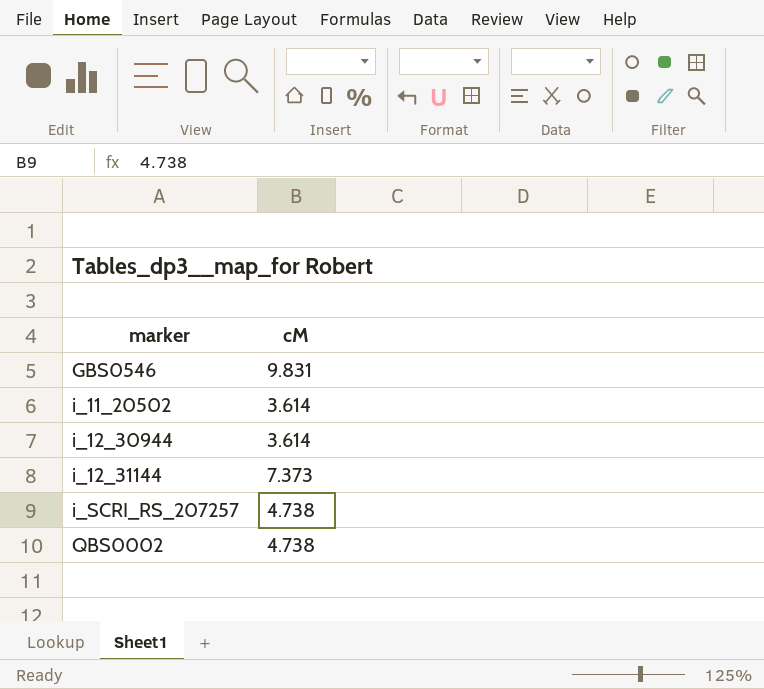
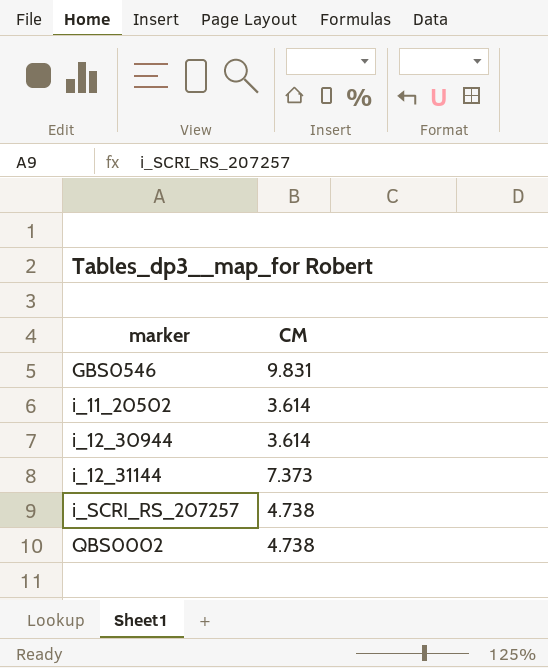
column name: cM -> CM

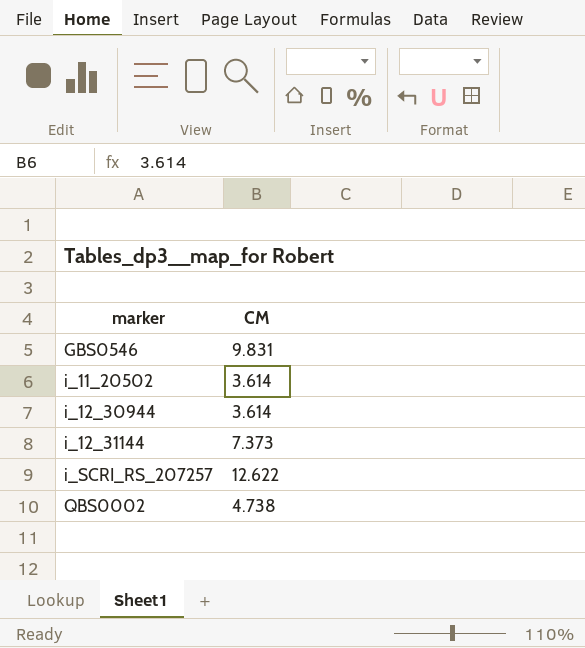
i_SCRI_RS_207257 | CM: 4.738 -> 12.622

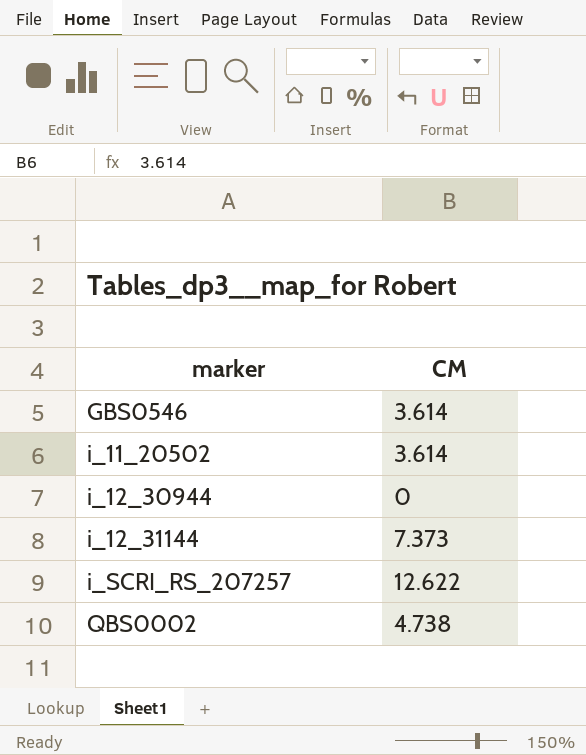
GBS0546 | CM: 9.831 -> 3.614
i_12_30944 | CM: 3.614 -> 0

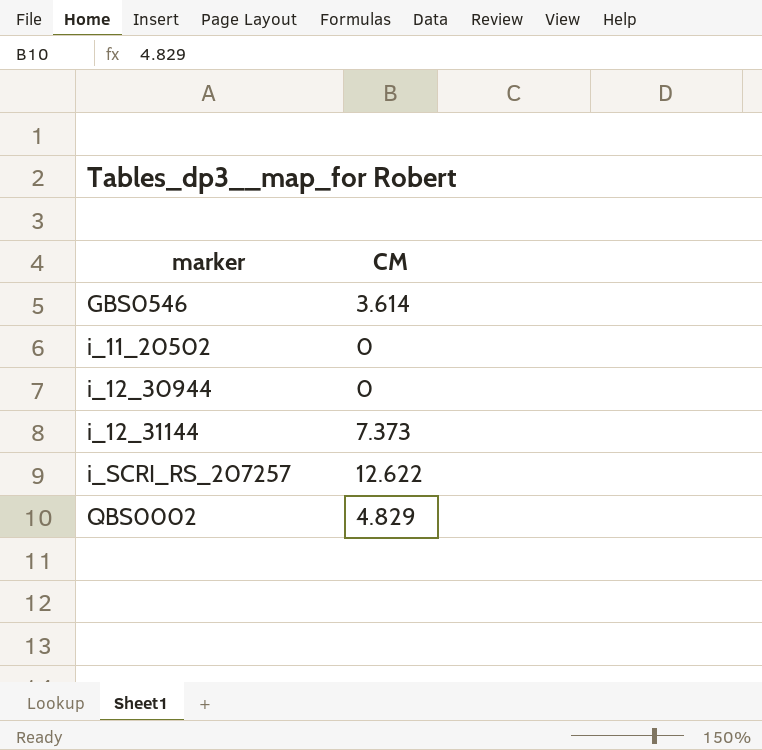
i_11_20502 | CM: 3.614 -> 0
QBS0002 | CM: 4.738 -> 4.829

